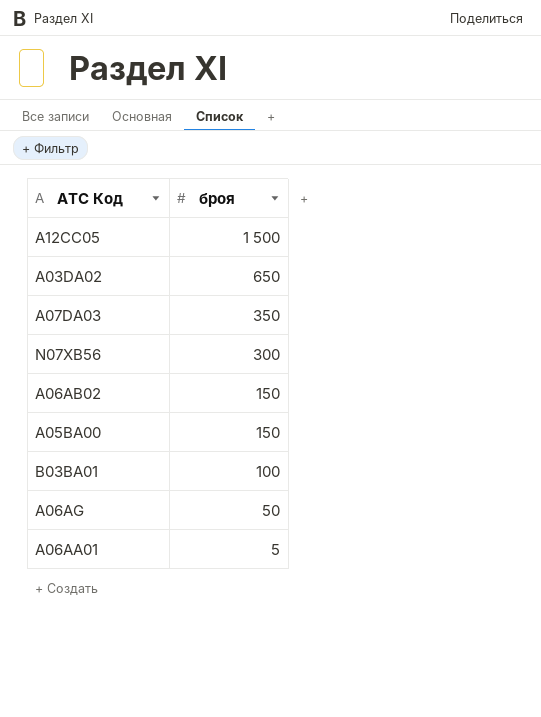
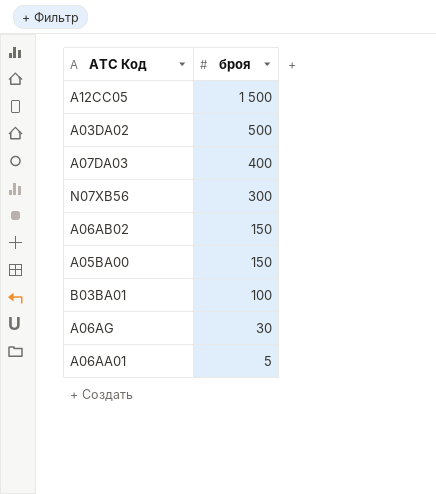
A03DA02 | броя: 650 -> 500
A07DA03 | броя: 350 -> 400
A06AG | броя: 50 -> 30

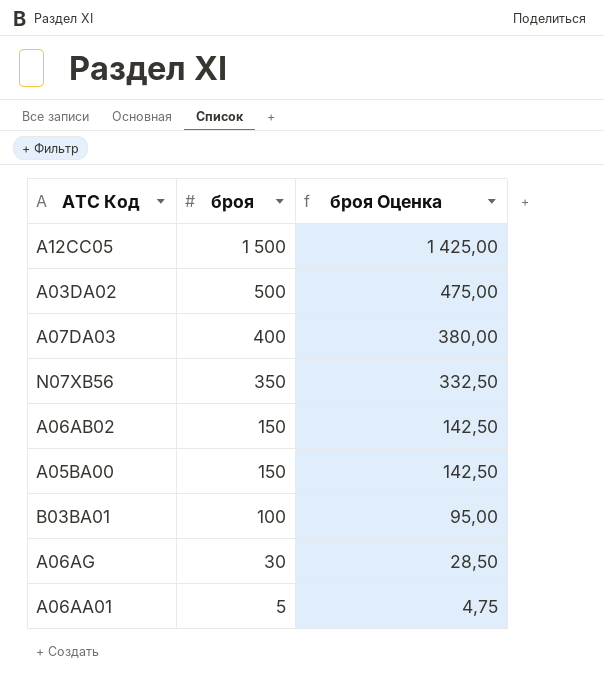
column броя Оценка | formula: none -> [броя] * 0,95
N07XB56 | броя: 300 -> 350

